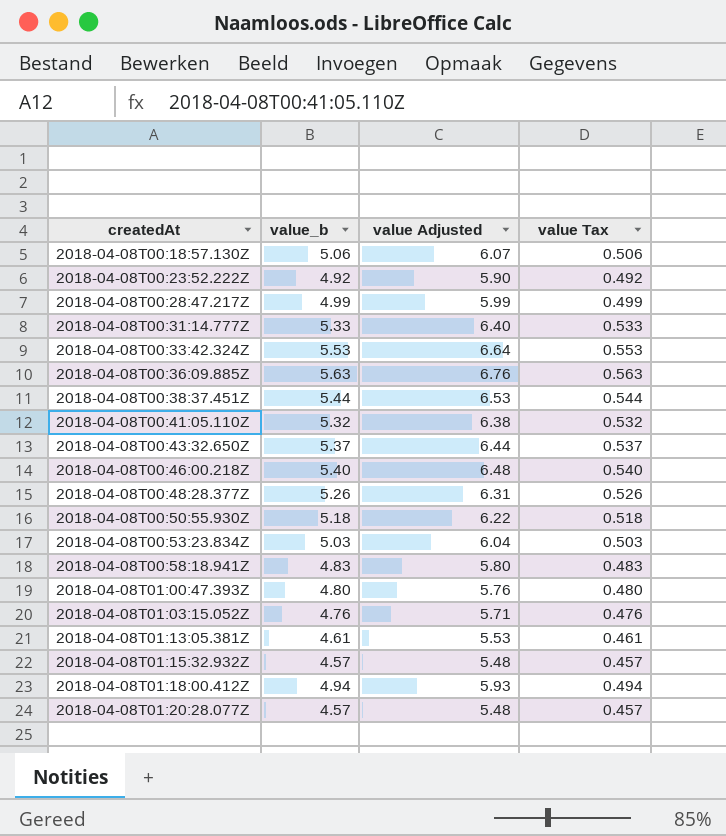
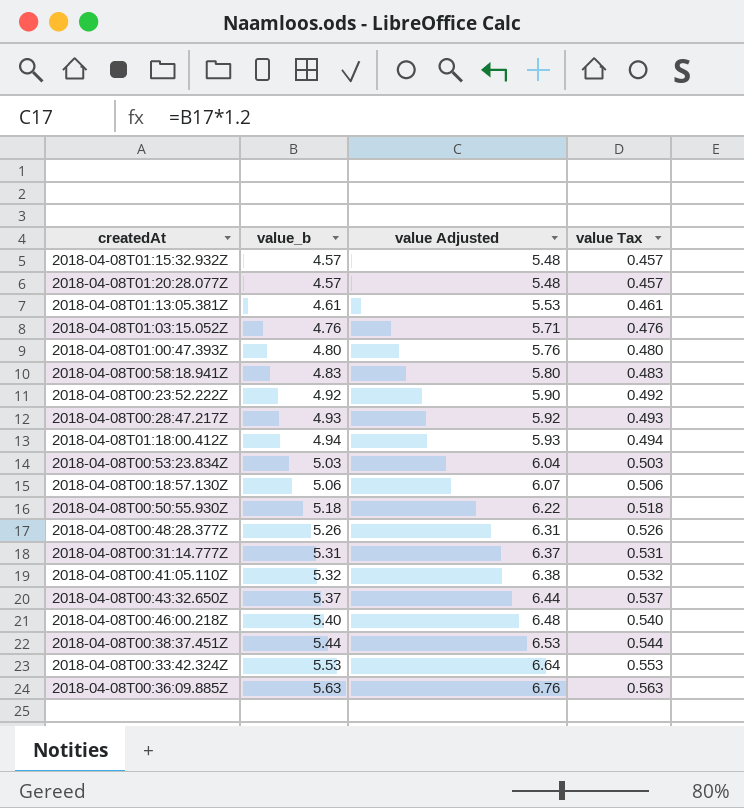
row order: createdAt ascending -> value_b ascending
2018-04-08T00:28:47.217Z | value_b: 4.99 -> 4.93
2018-04-08T00:28:47.217Z | value Adjusted: 5.99 -> 5.92
2018-04-08T00:28:47.217Z | value Tax: 0.499 -> 0.493
2018-04-08T00:31:14.777Z | value_b: 5.33 -> 5.31
2018-04-08T00:31:14.777Z | value Adjusted: 6.40 -> 6.37
2018-04-08T00:31:14.777Z | value Tax: 0.533 -> 0.531

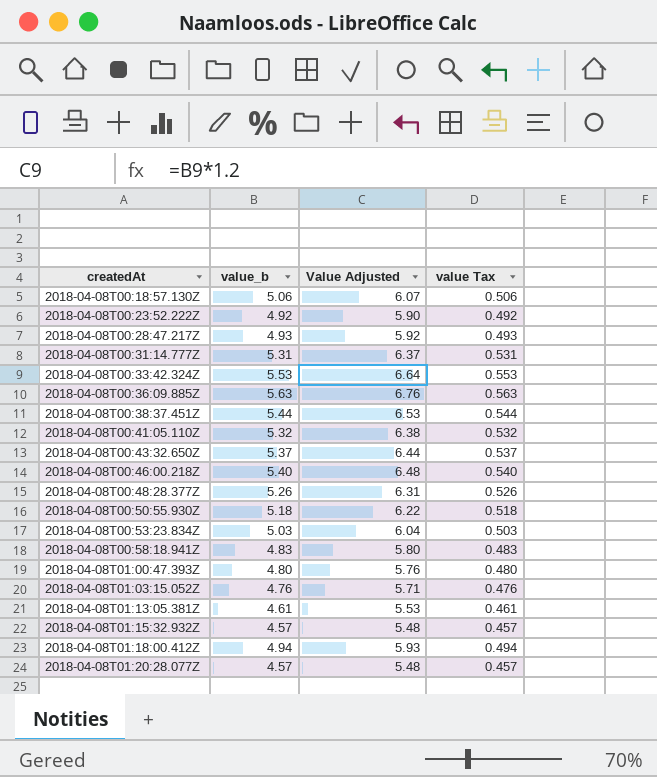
row order: value_b ascending -> createdAt ascending
column name: value Adjusted -> Value Adjusted

